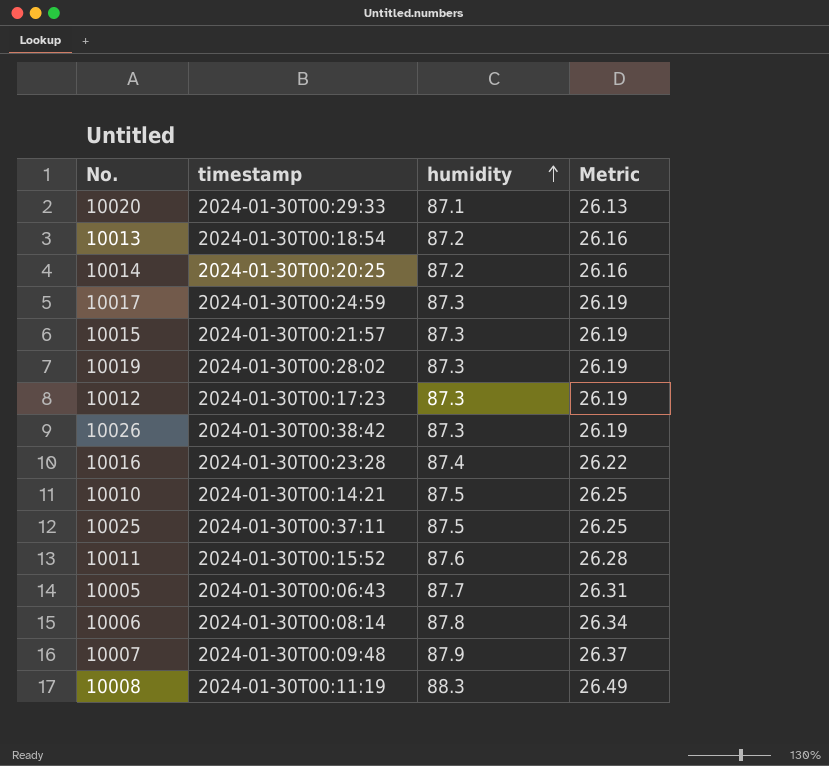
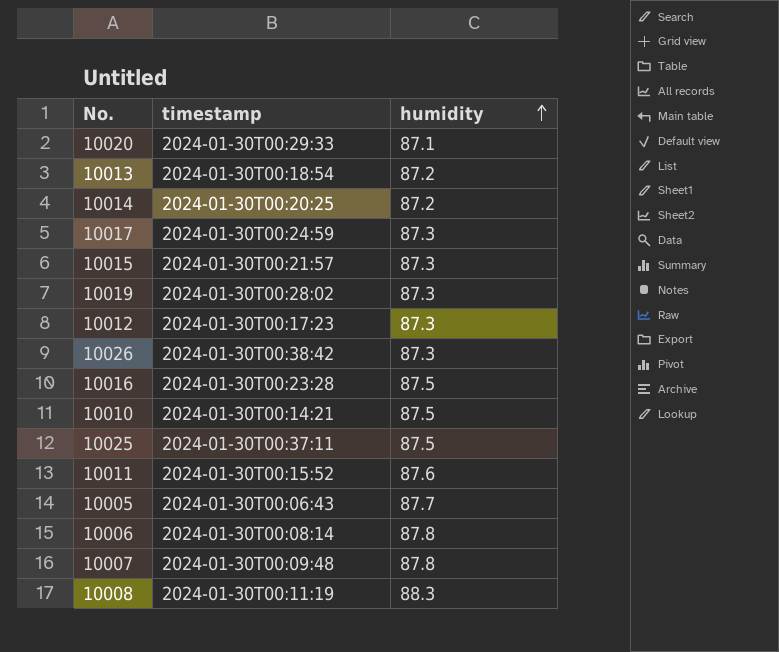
column Metric | formula: [humidity] * 0.3 -> none
10016 | humidity: 87.4 -> 87.5
10007 | humidity: 87.9 -> 87.8

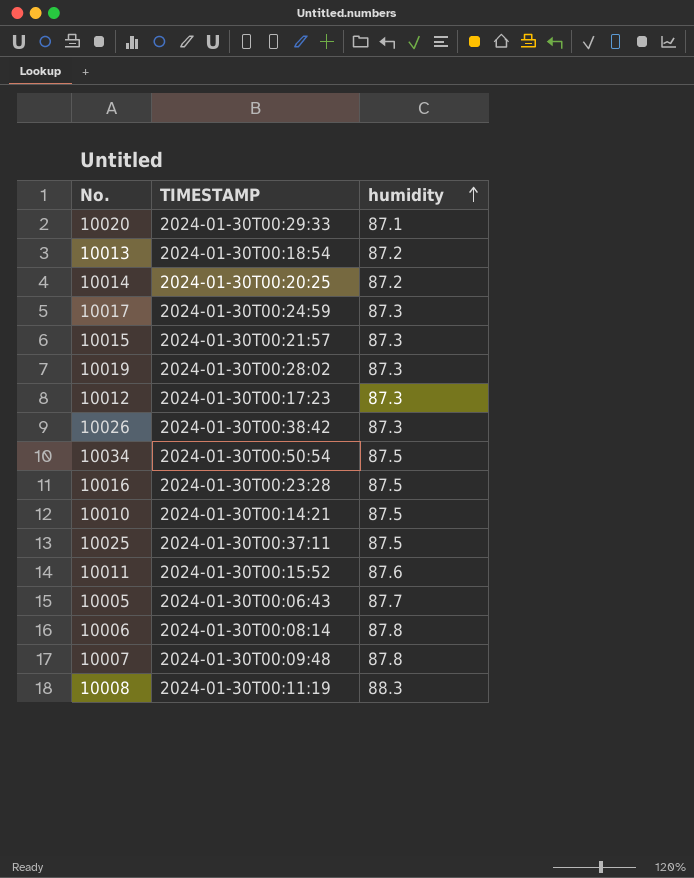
column name: timestamp -> TIMESTAMP
row 10034: none -> 2024-01-30T00:50:54 | 87.5

